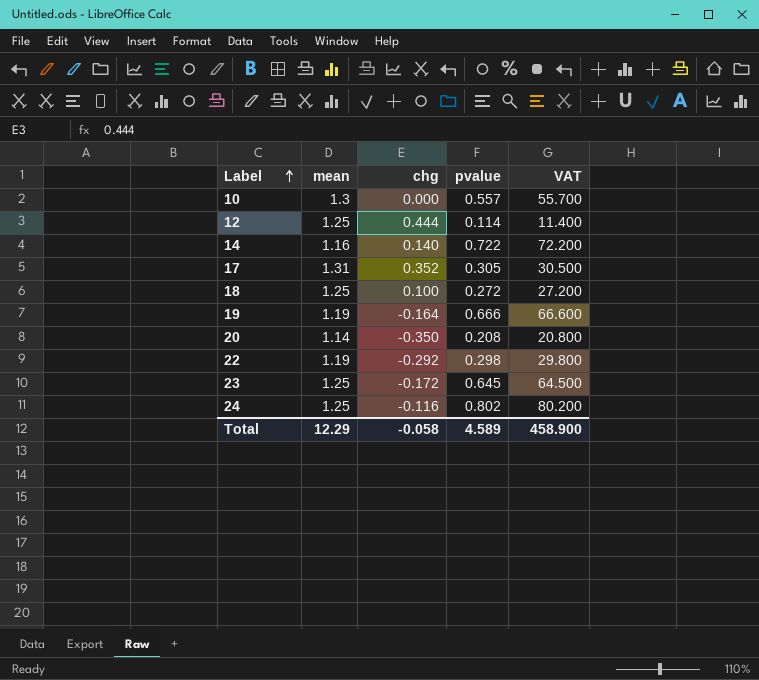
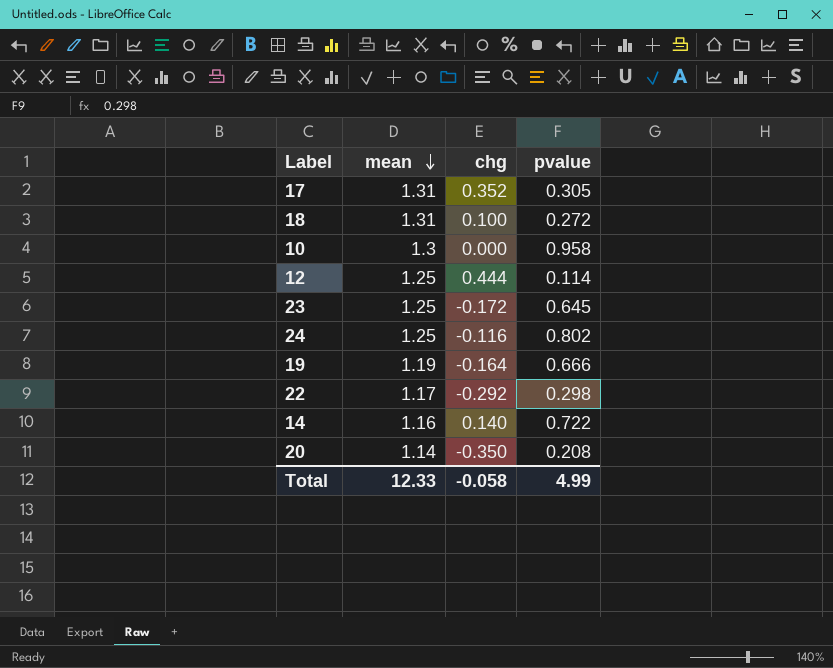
row order: Label ascending -> mean descending
column VAT | formula: [pvalue] * 100 -> none
18 | mean: 1.25 -> 1.31
10 | pvalue: 0.557 -> 0.958
22 | mean: 1.19 -> 1.17
Total | mean: 12.29 -> 12.33
Total | pvalue: 4.589 -> 4.99

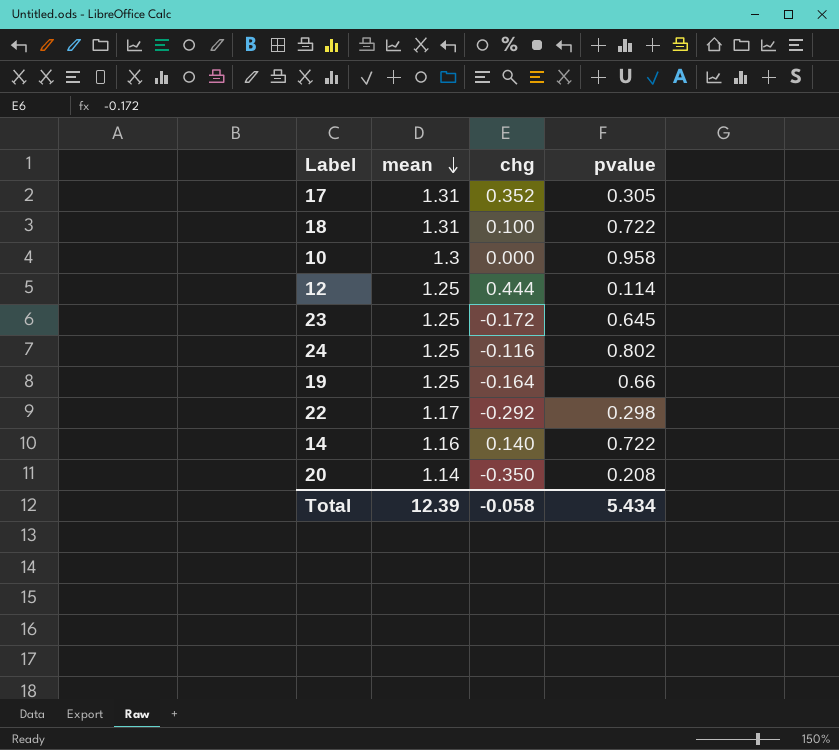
18 | pvalue: 0.272 -> 0.722
19 | mean: 1.19 -> 1.25
19 | pvalue: 0.666 -> 0.66
Total | mean: 12.33 -> 12.39
Total | pvalue: 4.99 -> 5.434

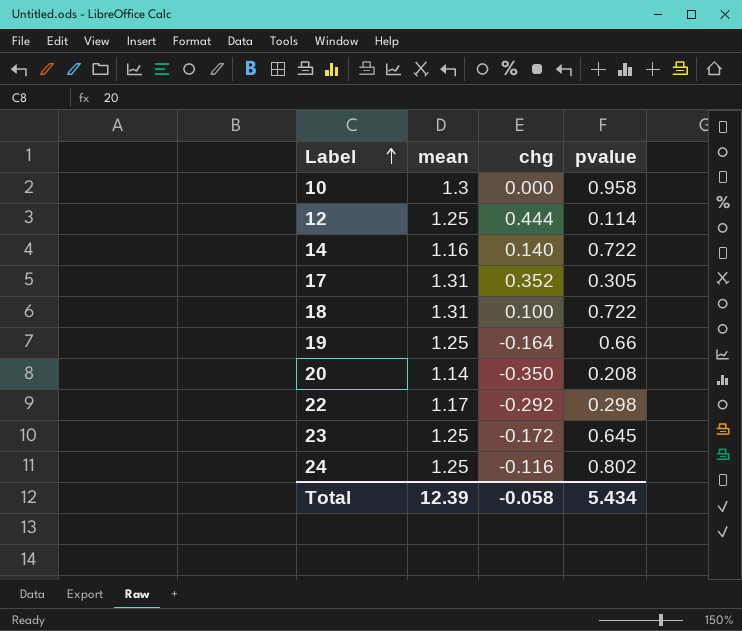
row order: mean descending -> Label ascending

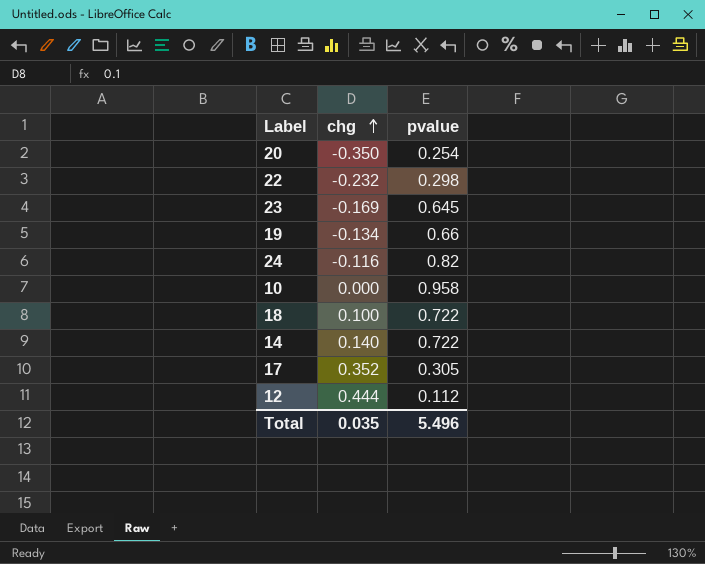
row order: Label ascending -> chg ascending
column mean | position: 2 -> none
20 | pvalue: 0.208 -> 0.254
22 | chg: -0.292 -> -0.232
23 | chg: -0.172 -> -0.169
19 | chg: -0.164 -> -0.134
24 | pvalue: 0.802 -> 0.82
12 | pvalue: 0.114 -> 0.112
Total | chg: -0.058 -> 0.035
Total | pvalue: 5.434 -> 5.496

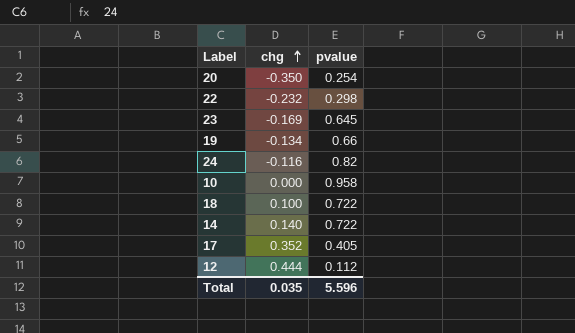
17 | pvalue: 0.305 -> 0.405
Total | pvalue: 5.496 -> 5.596

